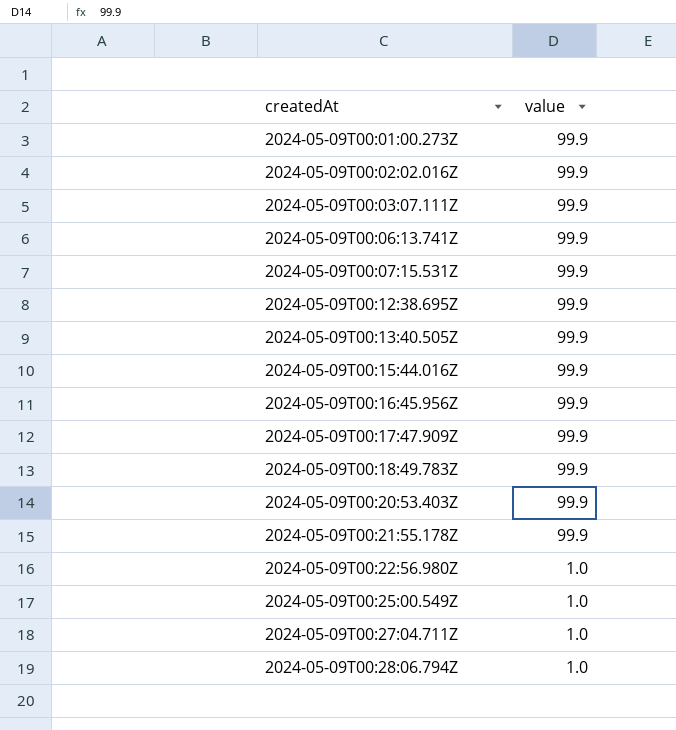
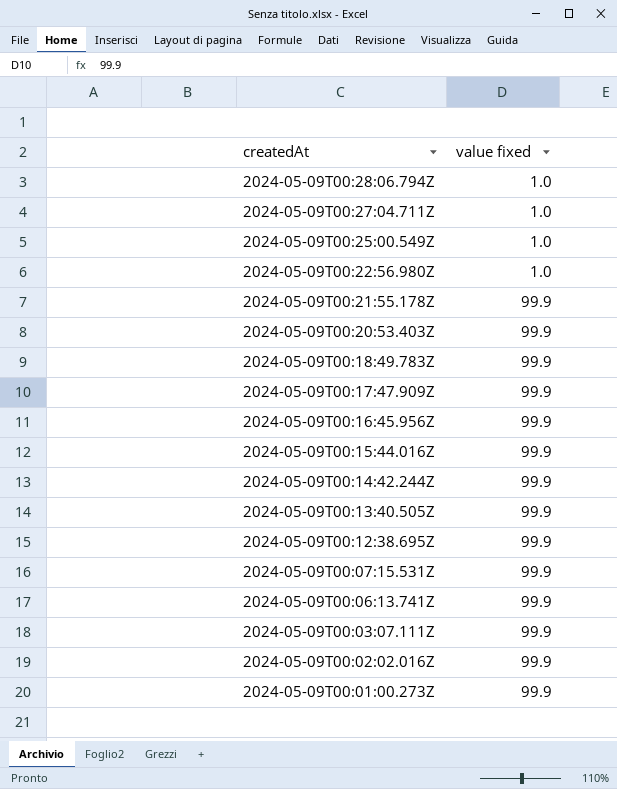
row order: createdAt ascending -> createdAt descending
column name: value -> value fixed
row 2024-05-09T00:14:42.244Z: none -> 99.9

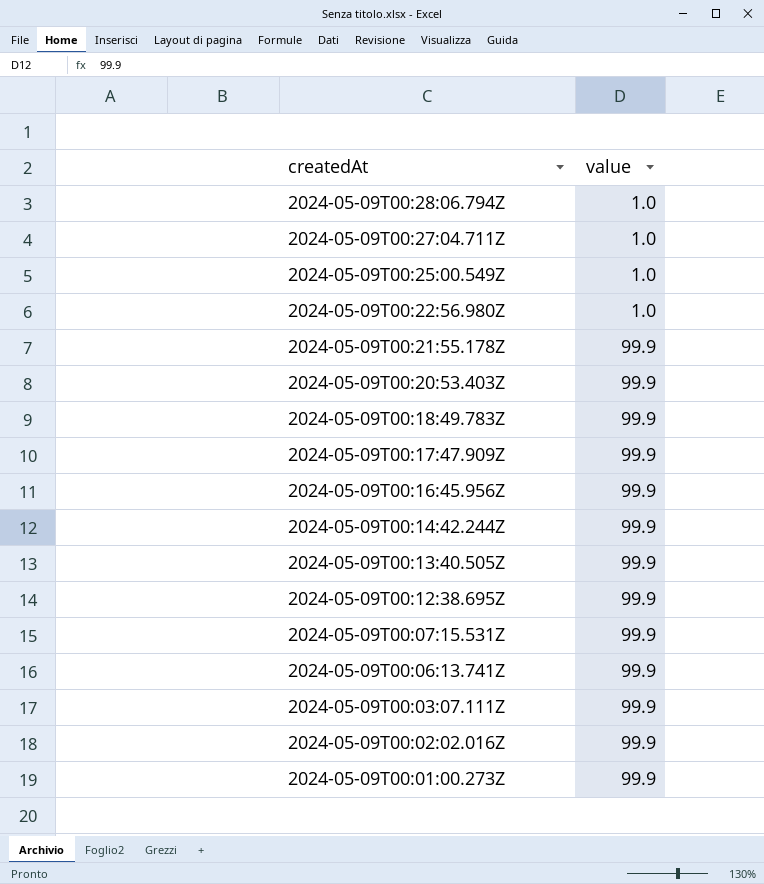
column name: value fixed -> value
row 2024-05-09T00:15:44.016Z: 99.9 -> none

